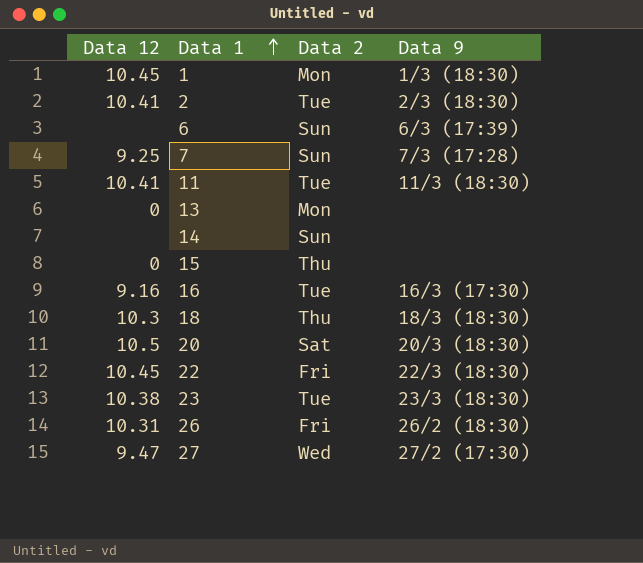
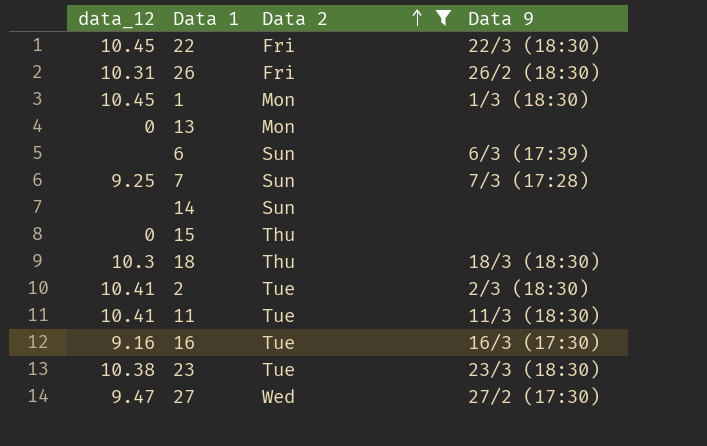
filter: none -> Data 2 != Sat
row order: Data 1 ascending -> Data 2 ascending
column name: Data 12 -> data_12

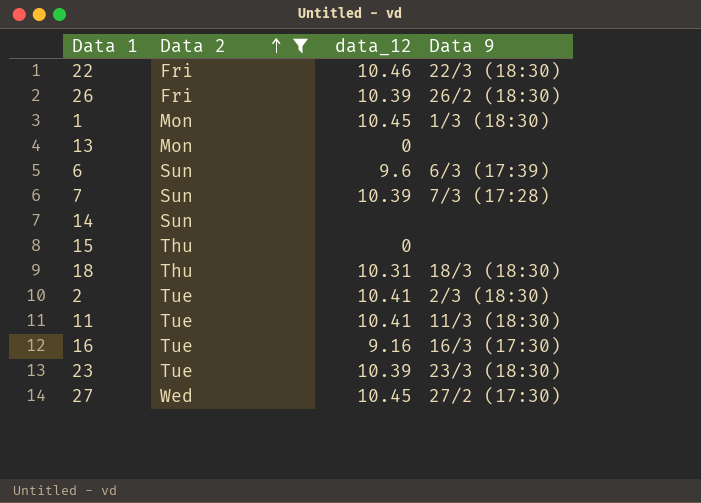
column data_12 | position: 1 -> 3
22 | data_12: 10.45 -> 10.46
26 | data_12: 10.31 -> 10.39
6 | data_12: none -> 9.6
7 | data_12: 9.25 -> 10.39
18 | data_12: 10.3 -> 10.31
23 | data_12: 10.38 -> 10.39
27 | data_12: 9.47 -> 10.45

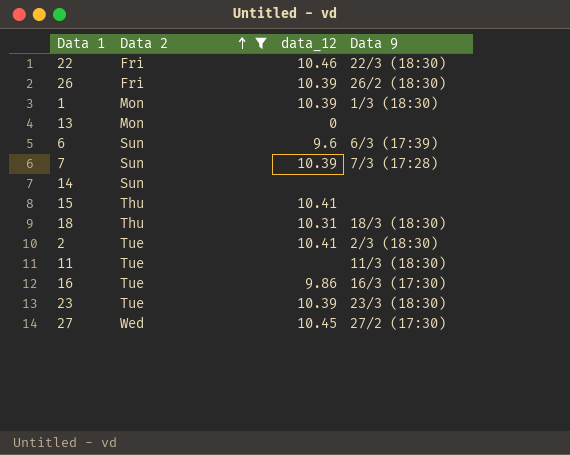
1 | data_12: 10.45 -> 10.39
15 | data_12: 0 -> 10.41
11 | data_12: 10.41 -> none
16 | data_12: 9.16 -> 9.86

